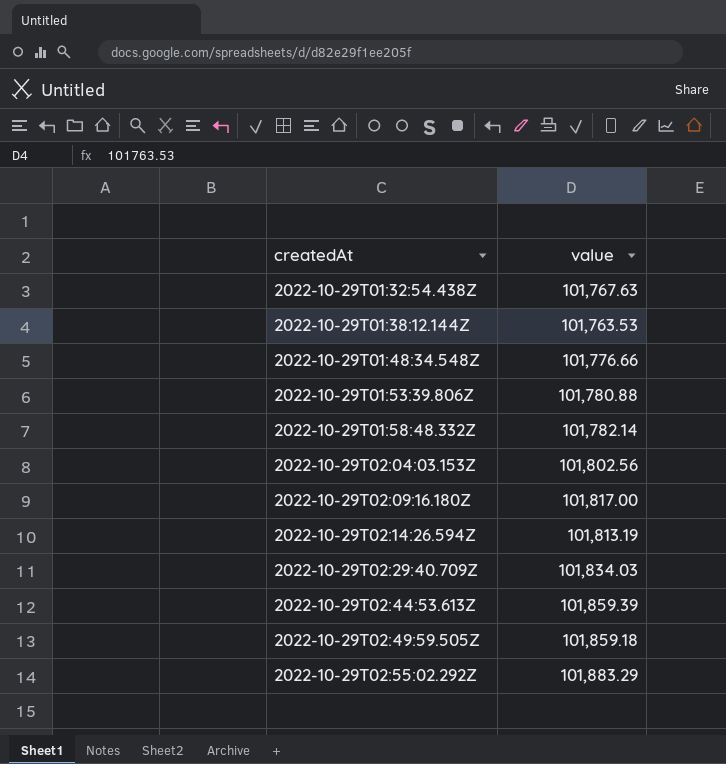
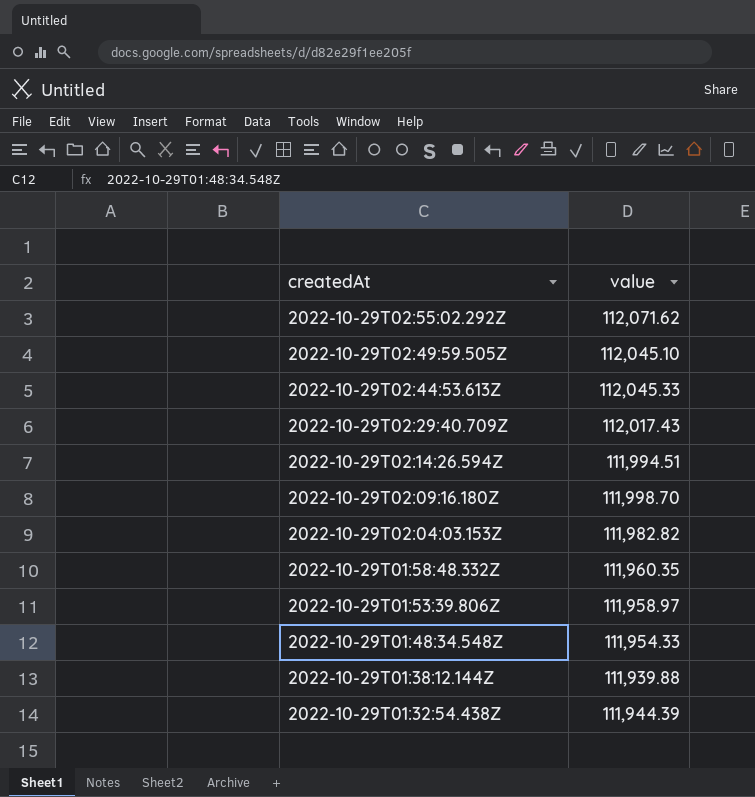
row order: createdAt ascending -> createdAt descending
2022-10-29T02:55:02.292Z | value: 101,883.29 -> 112,071.62
2022-10-29T02:49:59.505Z | value: 101,859.18 -> 112,045.10
2022-10-29T02:44:53.613Z | value: 101,859.39 -> 112,045.33
2022-10-29T02:29:40.709Z | value: 101,834.03 -> 112,017.43
2022-10-29T02:14:26.594Z | value: 101,813.19 -> 111,994.51
2022-10-29T02:09:16.180Z | value: 101,817.00 -> 111,998.70
2022-10-29T02:04:03.153Z | value: 101,802.56 -> 111,982.82
2022-10-29T01:58:48.332Z | value: 101,782.14 -> 111,960.35
2022-10-29T01:53:39.806Z | value: 101,780.88 -> 111,958.97
2022-10-29T01:48:34.548Z | value: 101,776.66 -> 111,954.33
2022-10-29T01:38:12.144Z | value: 101,763.53 -> 111,939.88
2022-10-29T01:32:54.438Z | value: 101,767.63 -> 111,944.39

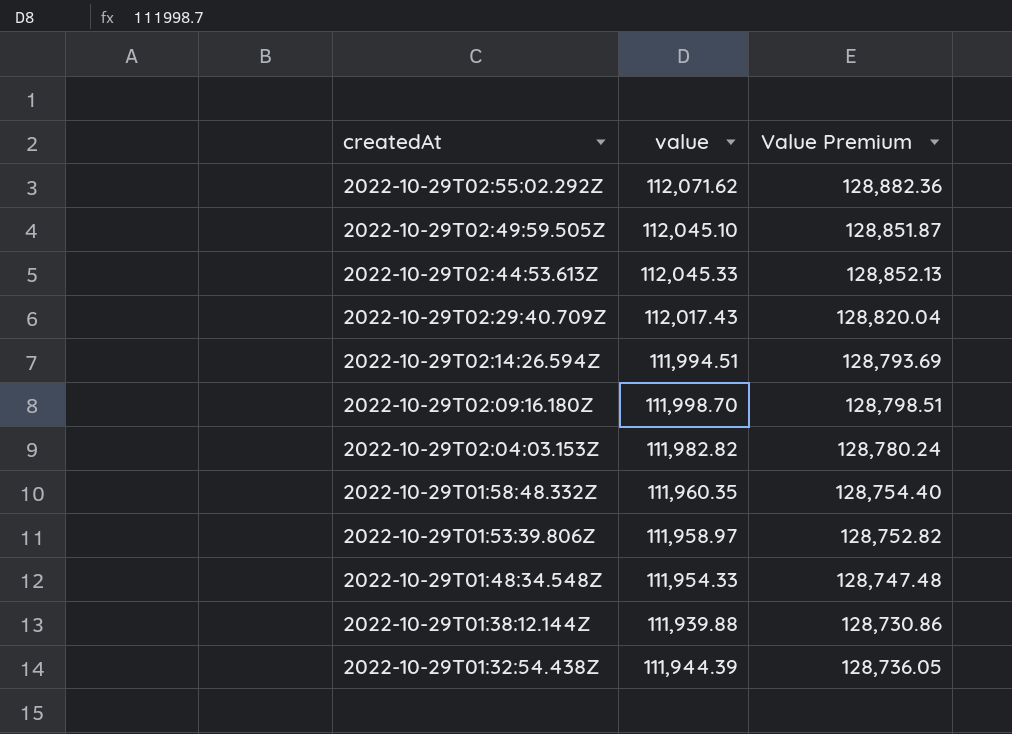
column Value Premium | formula: none -> [value] * 1.15

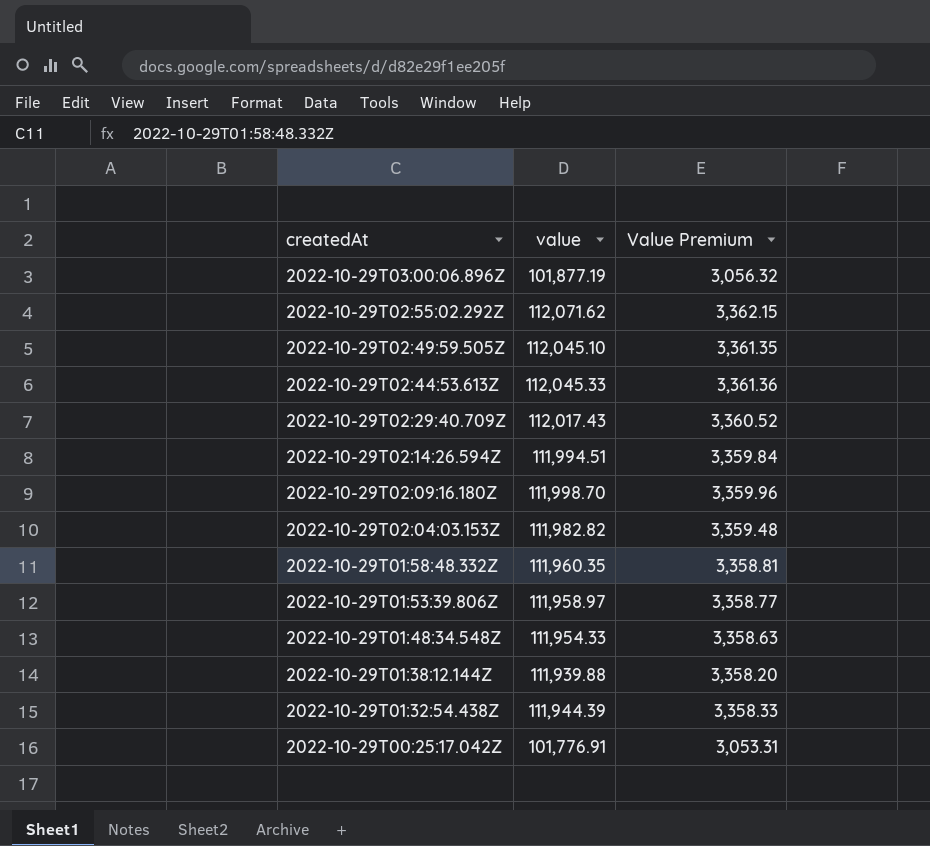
column Value Premium | formula: [value] * 1.15 -> [value] * 0.03
row 2022-10-29T03:00:06.896Z: none -> 101,877.19 | 3,056.32
row 2022-10-29T00:25:17.042Z: none -> 101,776.91 | 3,053.31

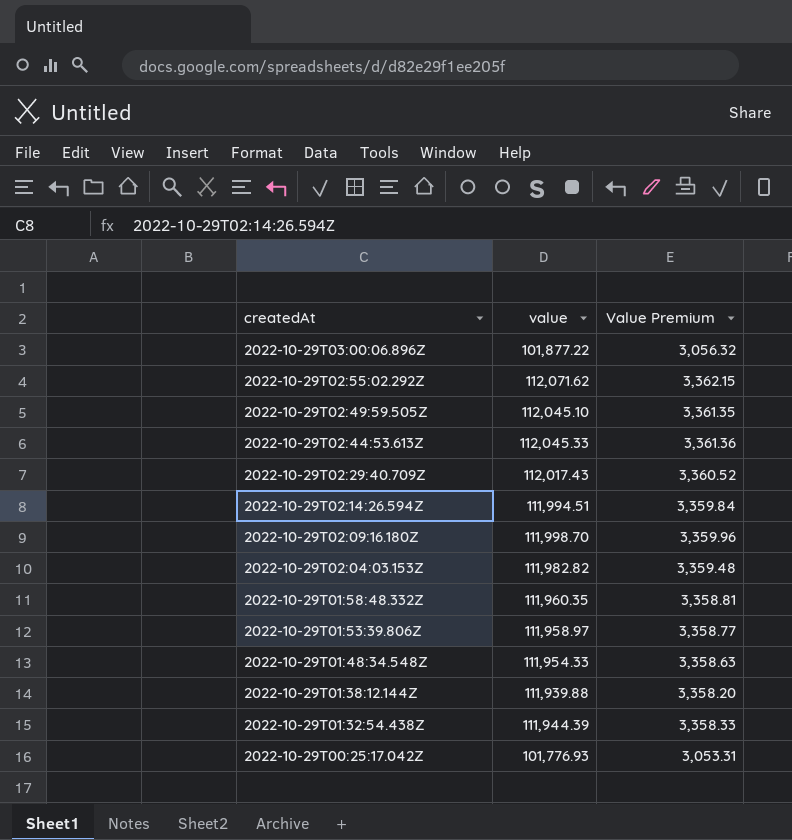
2022-10-29T03:00:06.896Z | value: 101,877.19 -> 101,877.22
2022-10-29T00:25:17.042Z | value: 101,776.91 -> 101,776.93

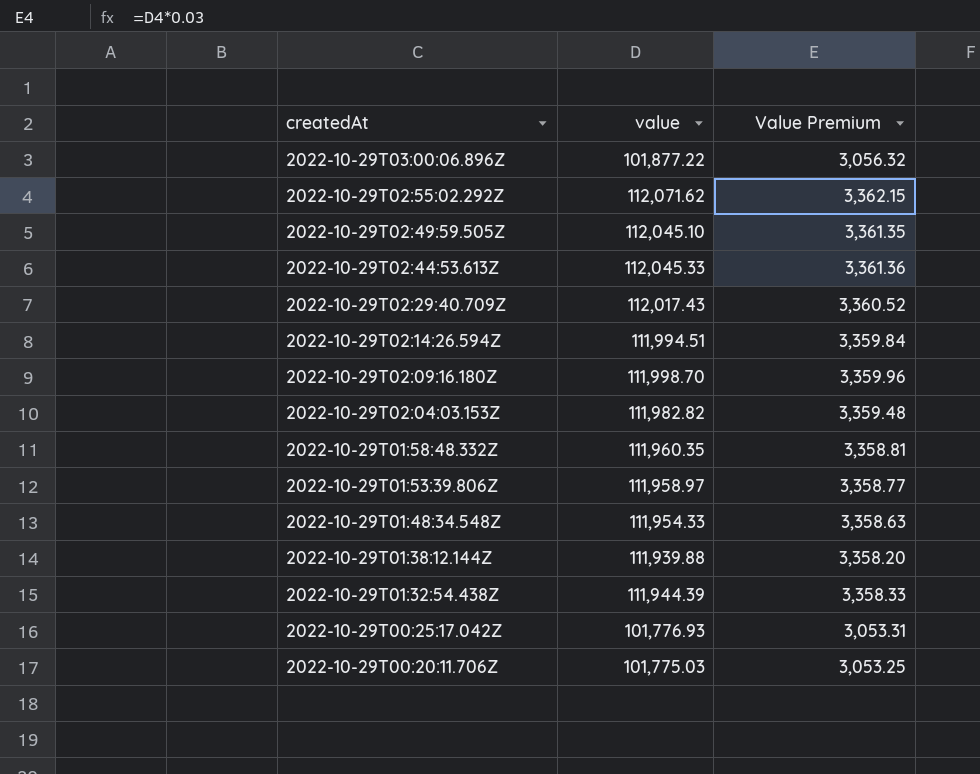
row 2022-10-29T00:20:11.706Z: none -> 101,775.03 | 3,053.25

